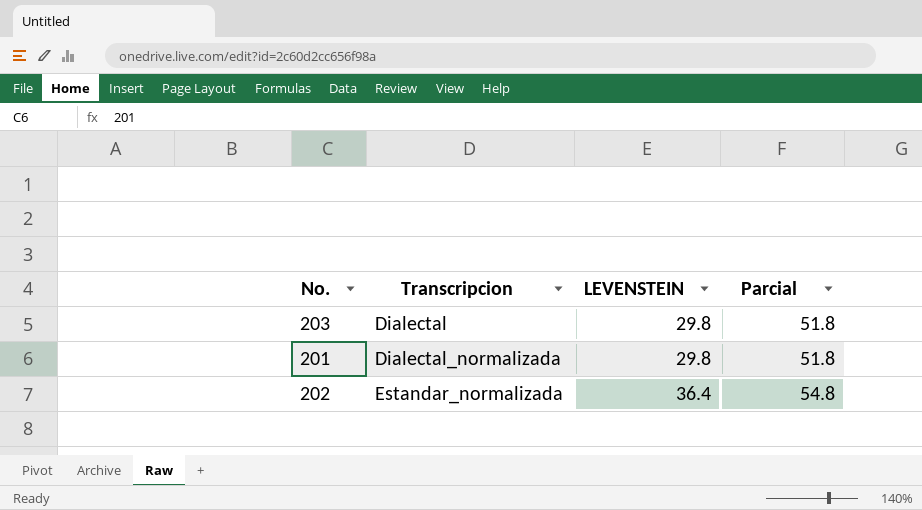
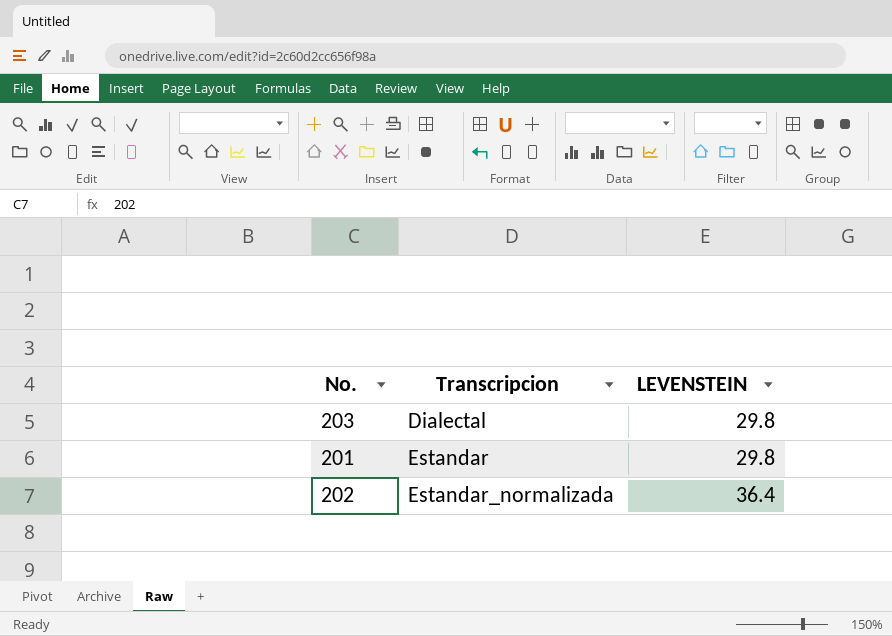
column Parcial | position: 4 -> none
201 | Transcripcion: Dialectal_normalizada -> Estandar

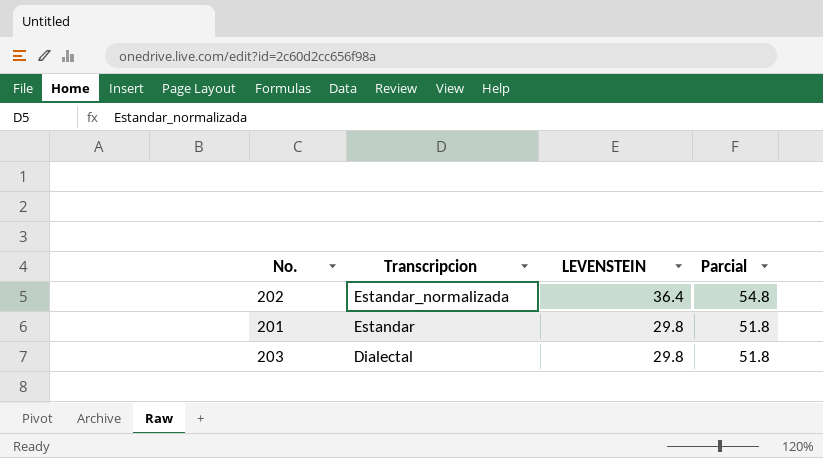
row order: Transcripcion ascending -> Transcripcion descending
column Parcial | position: none -> 4

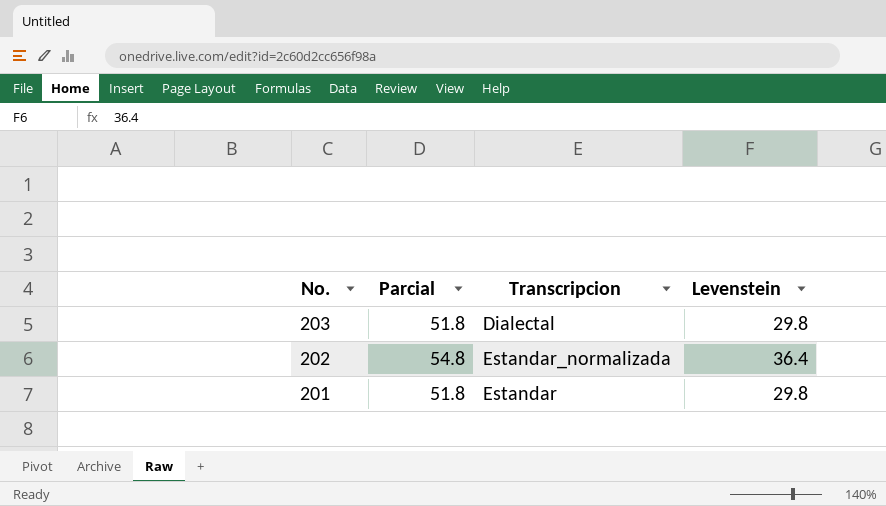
row order: Transcripcion descending -> No. descending
column Parcial | position: 4 -> 2
column name: LEVENSTEIN -> Levenstein

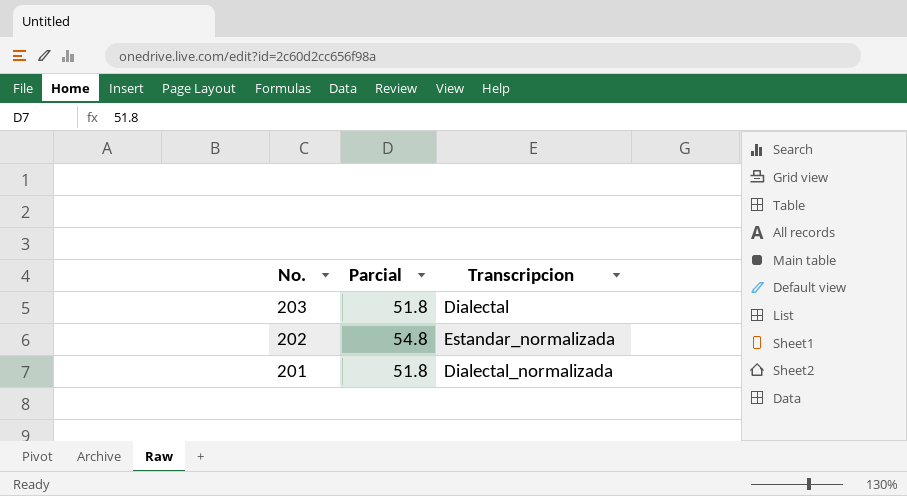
column Levenstein | position: 4 -> none
201 | Transcripcion: Estandar -> Dialectal_normalizada

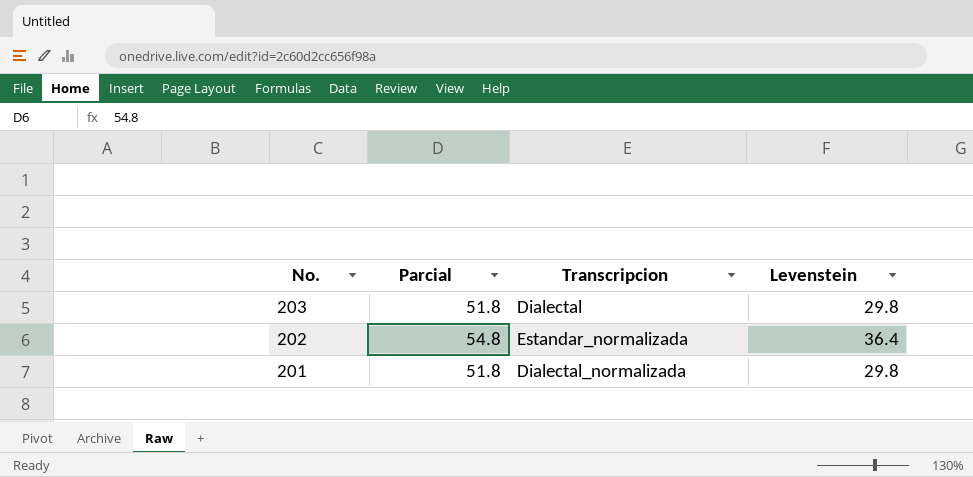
column Levenstein | position: none -> 4

